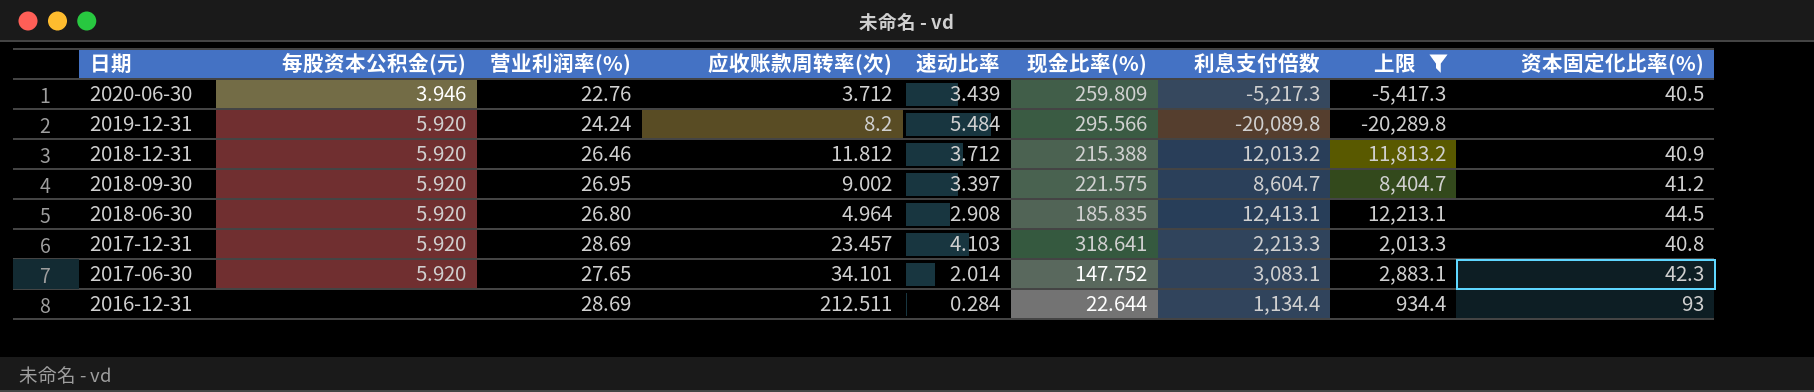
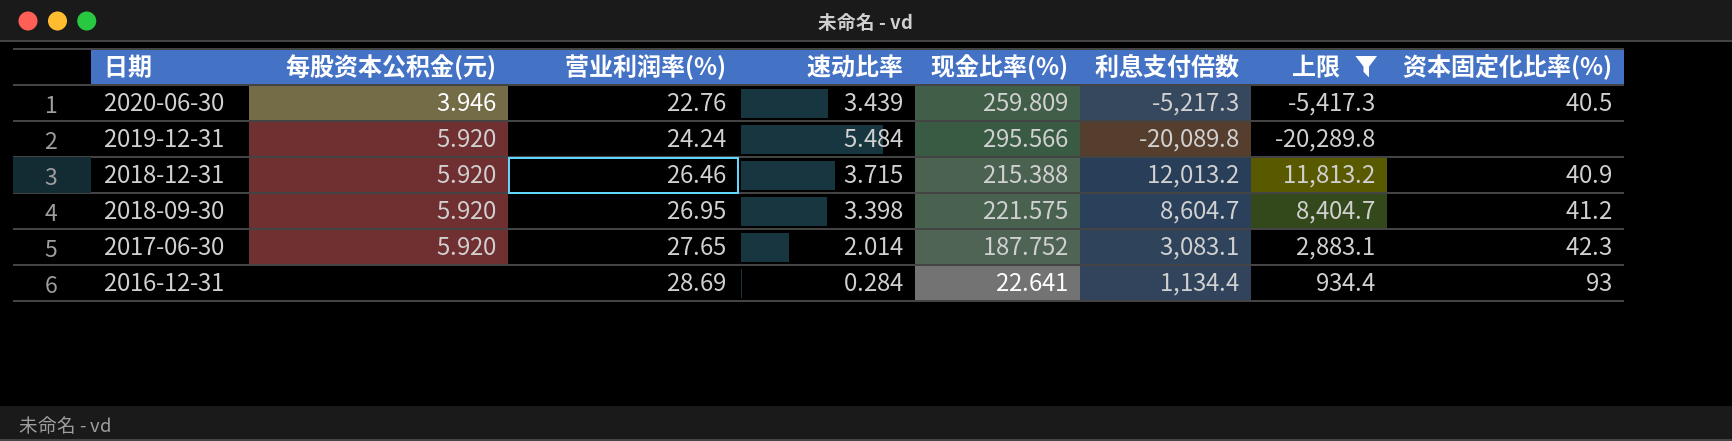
column 应收账款周转率(次) | position: 4 -> none
row 2018-06-30: 5.920 | 26.80 | 4.964 | 2.908 | 185.835 | 12,413.1 | 12,213.1 | 44.5 -> none
row 2017-12-31: 5.920 | 28.69 | 23.457 | 4.103 | 318.641 | 2,213.3 | 2,013.3 | 40.8 -> none
2018-12-31 | 速动比率: 3.712 -> 3.715
2018-09-30 | 速动比率: 3.397 -> 3.398
2017-06-30 | 现金比率(%): 147.752 -> 187.752
2016-12-31 | 现金比率(%): 22.644 -> 22.641

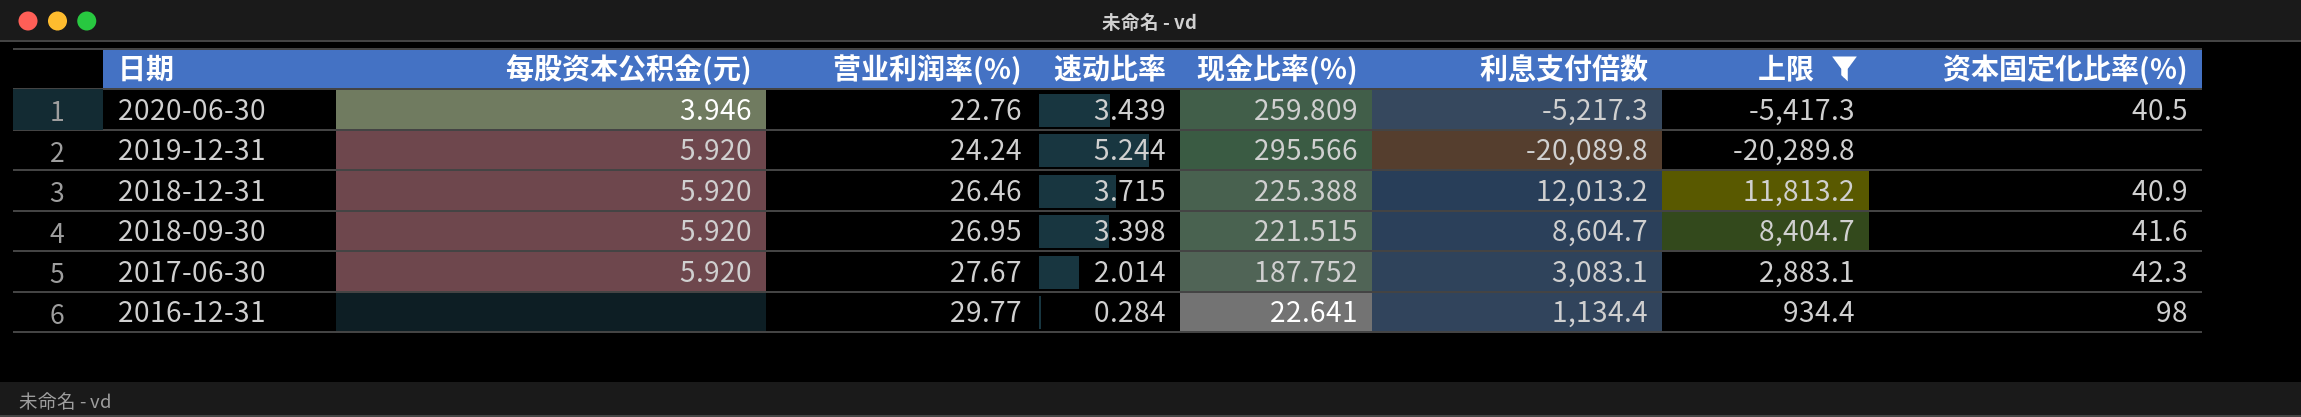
2019-12-31 | 速动比率: 5.484 -> 5.244
2018-12-31 | 现金比率(%): 215.388 -> 225.388
2018-09-30 | 现金比率(%): 221.575 -> 221.515
2018-09-30 | 资本固定化比率(%): 41.2 -> 41.6
2017-06-30 | 营业利润率(%): 27.65 -> 27.67
2016-12-31 | 营业利润率(%): 28.69 -> 29.77
2016-12-31 | 资本固定化比率(%): 93 -> 98

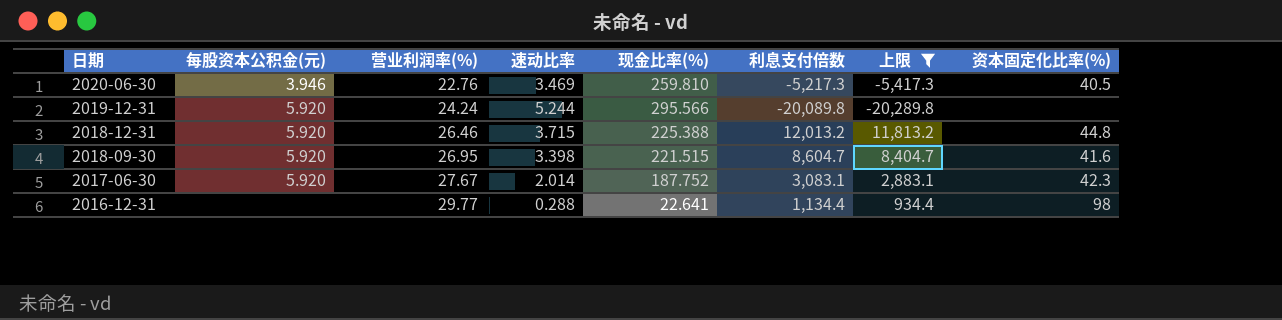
2020-06-30 | 速动比率: 3.439 -> 3.469
2020-06-30 | 现金比率(%): 259.809 -> 259.810
2018-12-31 | 资本固定化比率(%): 40.9 -> 44.8
2016-12-31 | 速动比率: 0.284 -> 0.288

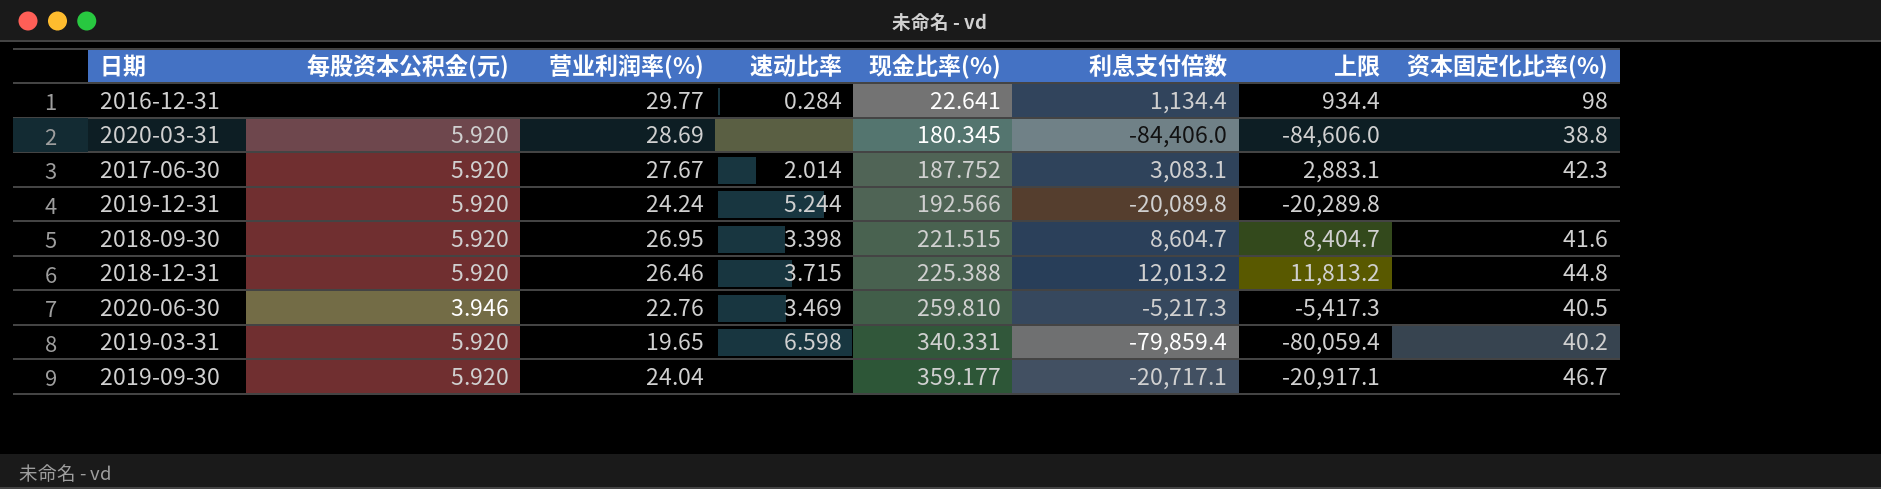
filter: 上限 >= -20,289.8 -> none
row order: 日期 descending -> 现金比率(%) ascending
2016-12-31 | 速动比率: 0.288 -> 0.284
2019-12-31 | 现金比率(%): 295.566 -> 192.566

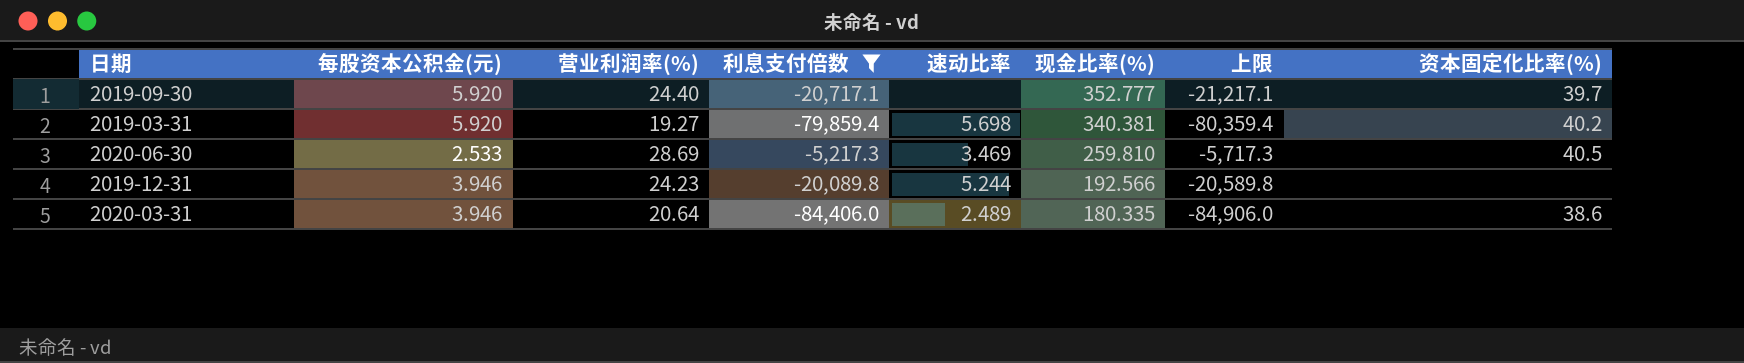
filter: none -> 利息支付倍数 <= -5,217.3
row order: 现金比率(%) ascending -> 现金比率(%) descending
column 利息支付倍数 | position: 6 -> 4
column 上限 | formula: [利息支付倍数] - 200 -> [利息支付倍数] - 500
2019-09-30 | 营业利润率(%): 24.04 -> 24.40
2019-09-30 | 现金比率(%): 359.177 -> 352.777
2019-09-30 | 资本固定化比率(%): 46.7 -> 39.7
2019-03-31 | 营业利润率(%): 19.65 -> 19.27
2019-03-31 | 速动比率: 6.598 -> 5.698
2019-03-31 | 现金比率(%): 340.331 -> 340.381
2020-06-30 | 每股资本公积金(元): 3.946 -> 2.533
2020-06-30 | 营业利润率(%): 22.76 -> 28.69
2019-12-31 | 每股资本公积金(元): 5.920 -> 3.946
2019-12-31 | 营业利润率(%): 24.24 -> 24.23
2020-03-31 | 每股资本公积金(元): 5.920 -> 3.946
2020-03-31 | 营业利润率(%): 28.69 -> 20.64
2020-03-31 | 速动比率: none -> 2.489
2020-03-31 | 现金比率(%): 180.345 -> 180.335
2020-03-31 | 资本固定化比率(%): 38.8 -> 38.6

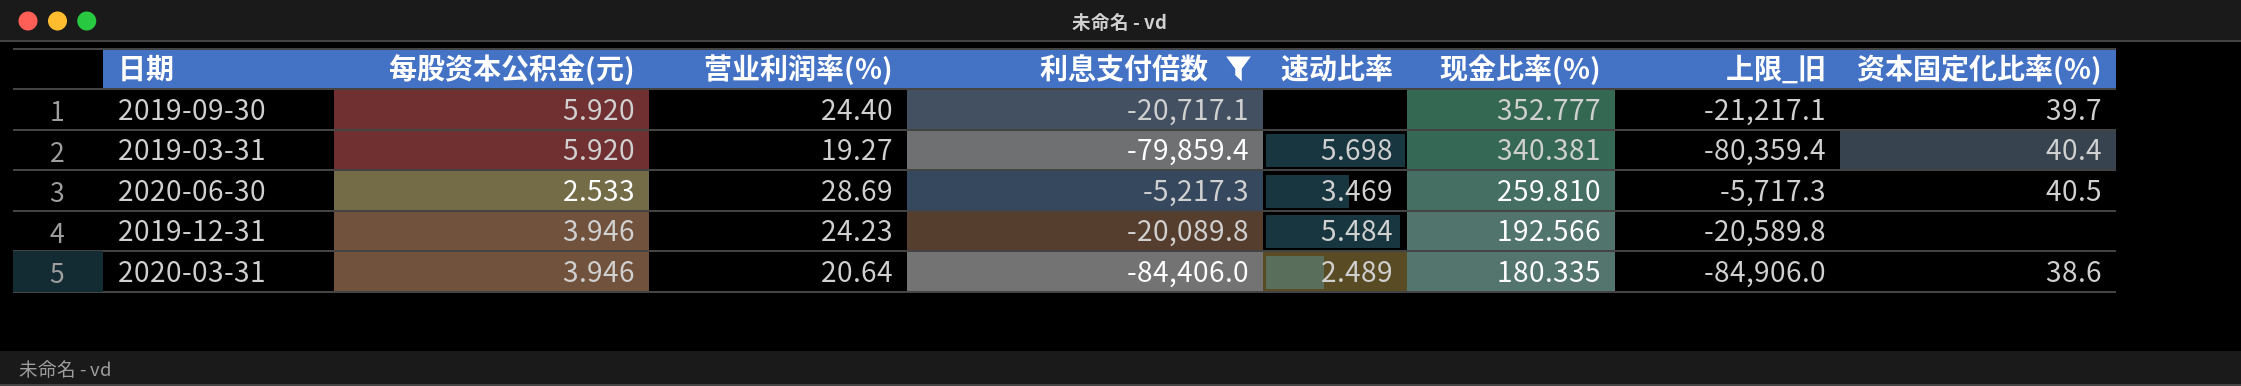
column name: 上限 -> 上限_旧
2019-03-31 | 资本固定化比率(%): 40.2 -> 40.4
2019-12-31 | 速动比率: 5.244 -> 5.484

